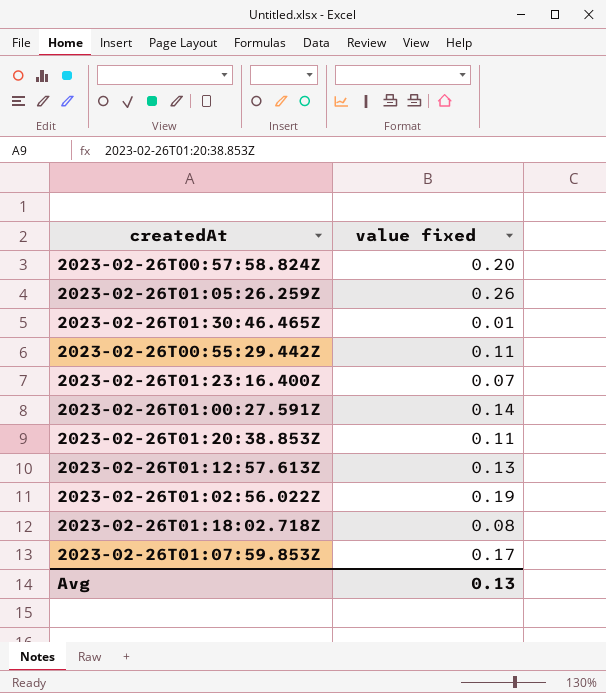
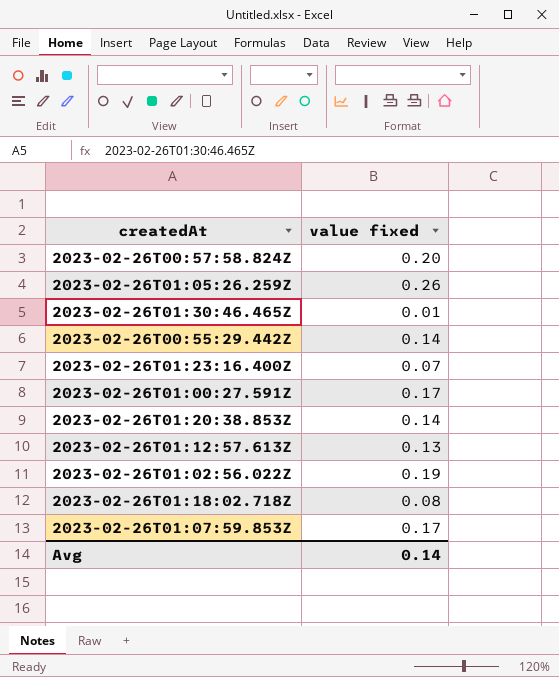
2023-02-26T00:55:29.442Z | value fixed: 0.11 -> 0.14
2023-02-26T01:00:27.591Z | value fixed: 0.14 -> 0.17
2023-02-26T01:20:38.853Z | value fixed: 0.11 -> 0.14
Avg | value fixed: 0.13 -> 0.14

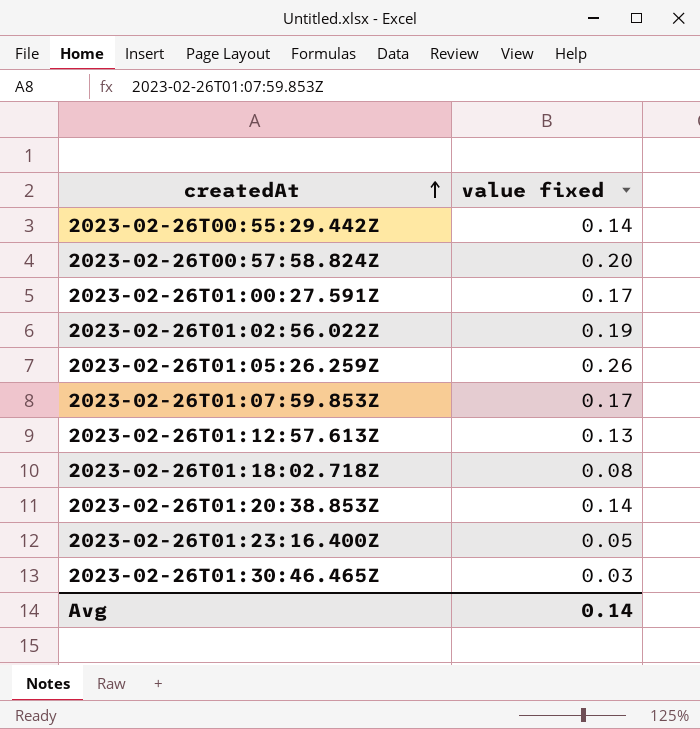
row order: none -> createdAt ascending
2023-02-26T01:23:16.400Z | value fixed: 0.07 -> 0.05
2023-02-26T01:30:46.465Z | value fixed: 0.01 -> 0.03

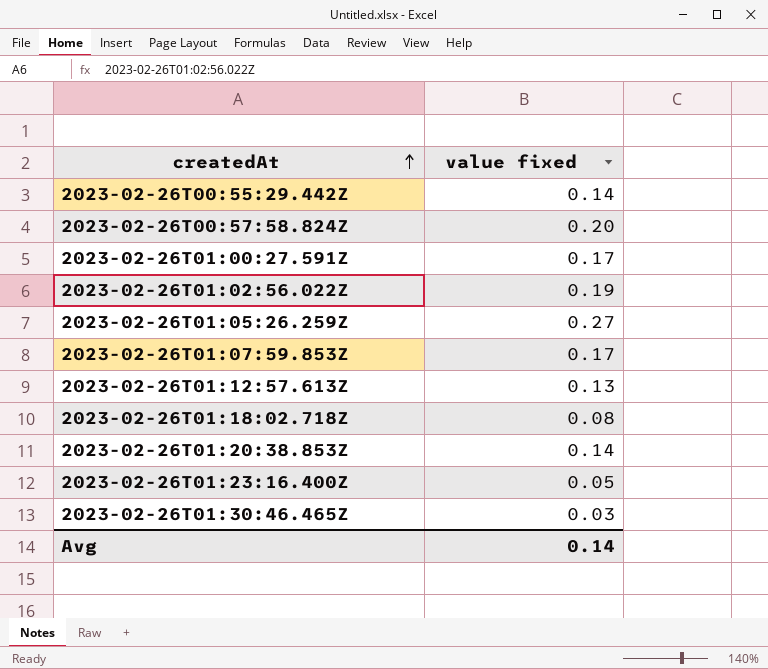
2023-02-26T01:05:26.259Z | value fixed: 0.26 -> 0.27

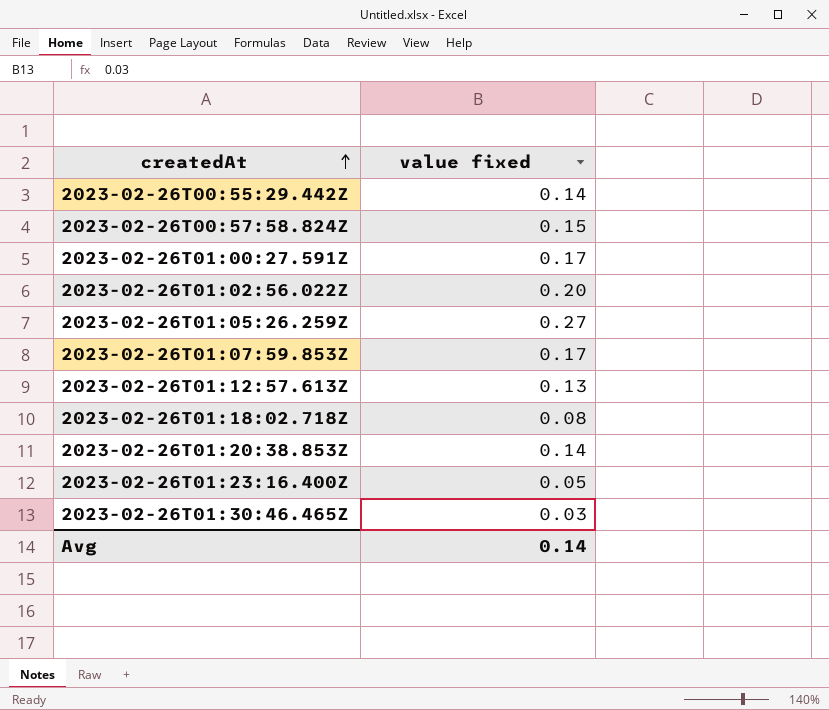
2023-02-26T00:57:58.824Z | value fixed: 0.20 -> 0.15
2023-02-26T01:02:56.022Z | value fixed: 0.19 -> 0.20

